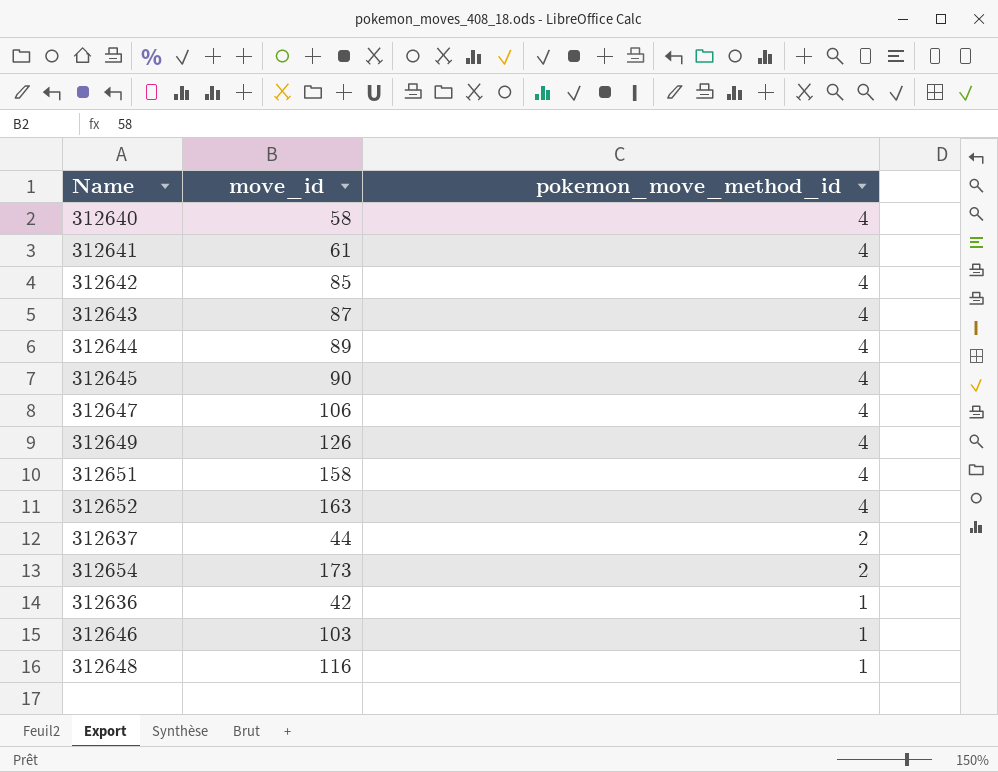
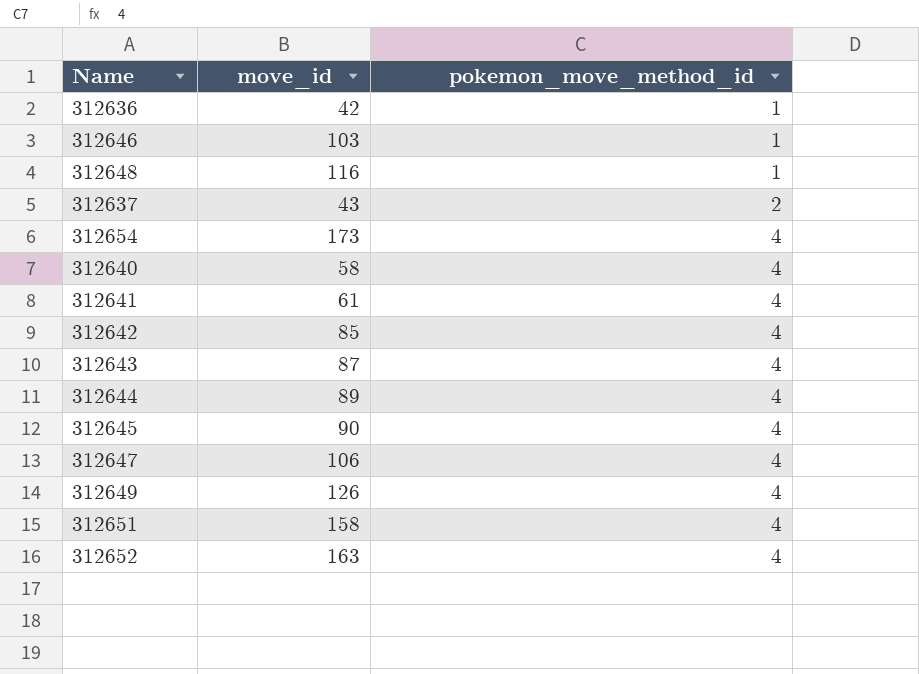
row order: pokemon_move_method_id descending -> pokemon_move_method_id ascending
312637 | move_id: 44 -> 43
312654 | pokemon_move_method_id: 2 -> 4

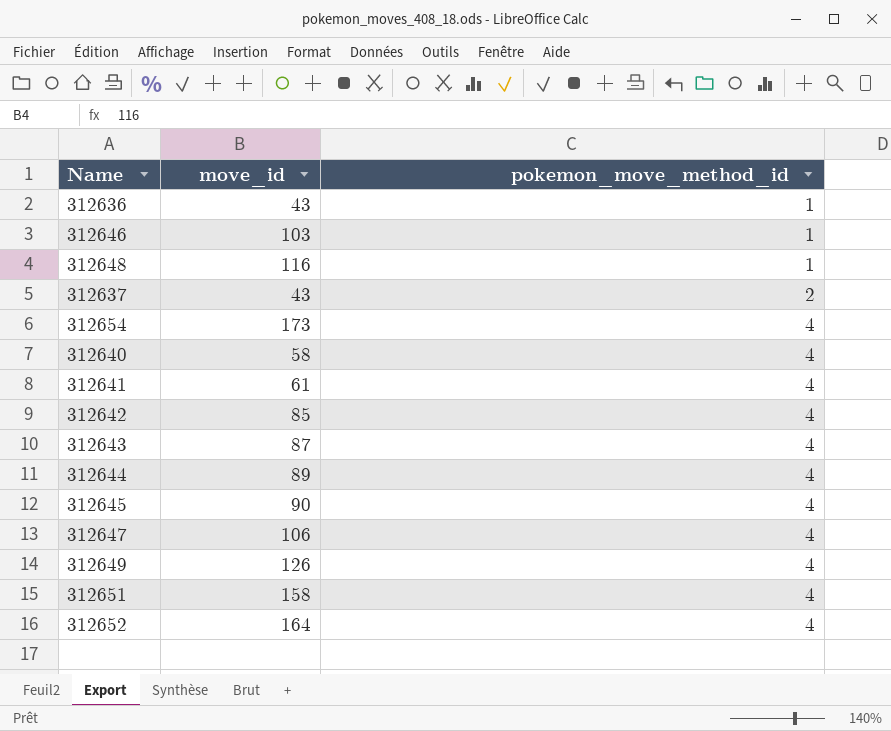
312636 | move_id: 42 -> 43
312652 | move_id: 163 -> 164

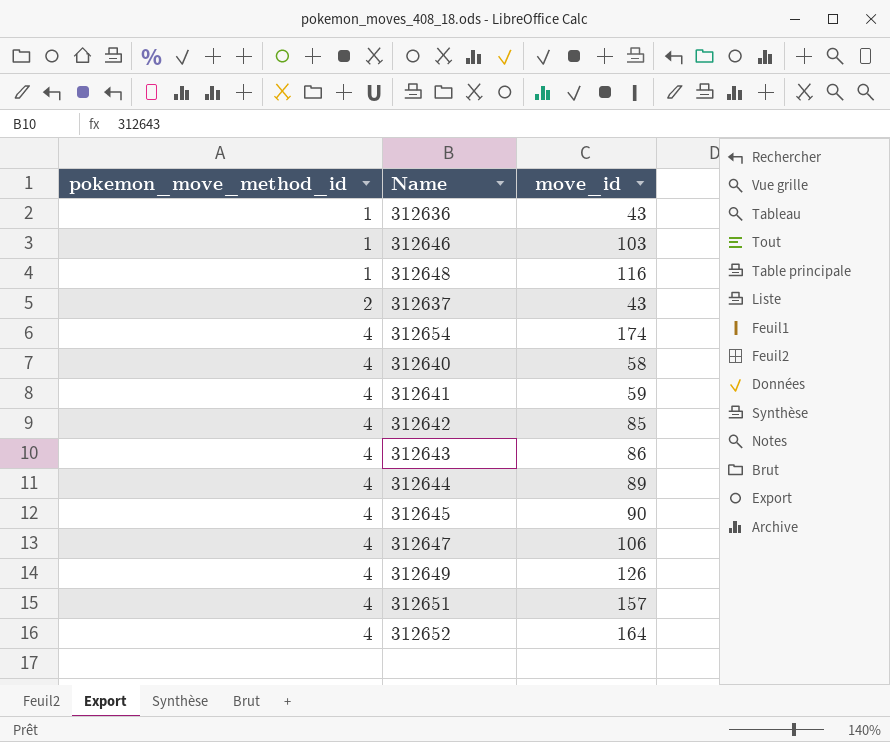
column pokemon_move_method_id | position: 3 -> 1
312654 | move_id: 173 -> 174
312641 | move_id: 61 -> 59
312643 | move_id: 87 -> 86
312651 | move_id: 158 -> 157

